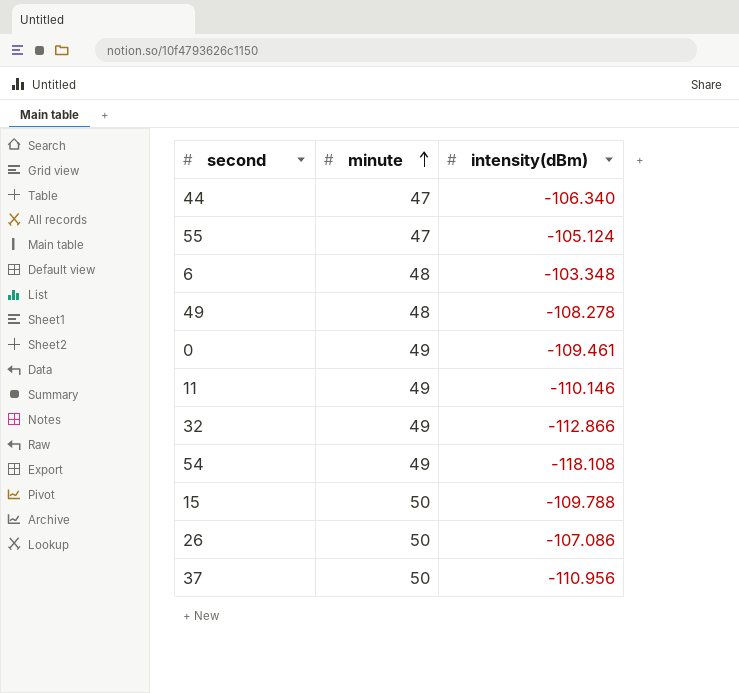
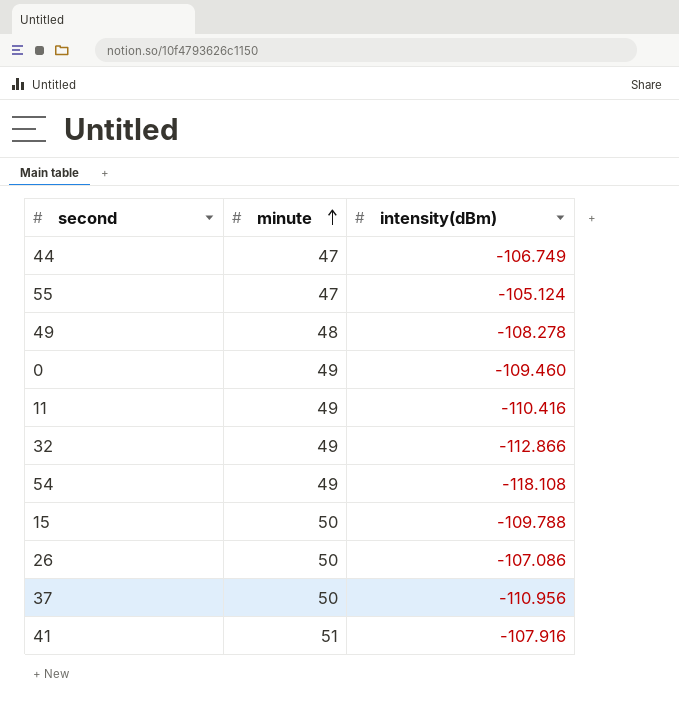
row 6: 48 | -103.348 -> none
44 | intensity(dBm): -106.340 -> -106.749
0 | intensity(dBm): -109.461 -> -109.460
11 | intensity(dBm): -110.146 -> -110.416
row 41: none -> 51 | -107.916

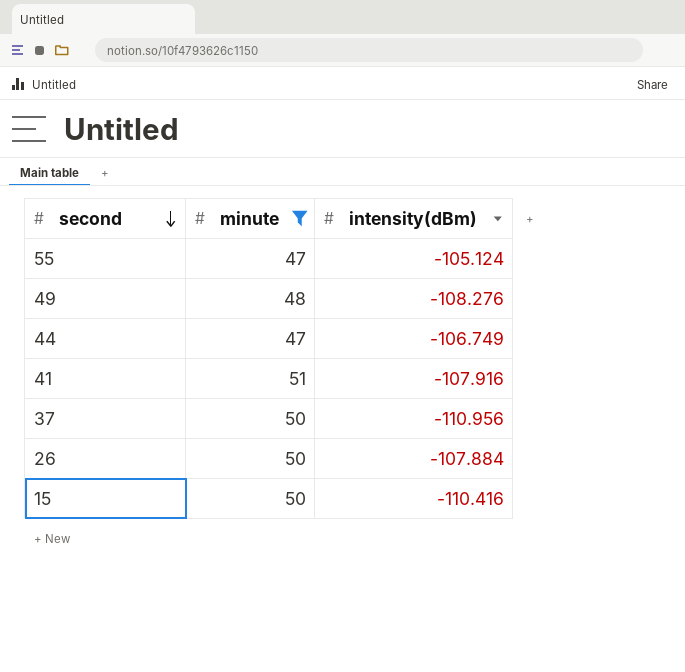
filter: none -> minute != 49
row order: minute ascending -> second descending
49 | intensity(dBm): -108.278 -> -108.276
26 | intensity(dBm): -107.086 -> -107.884
15 | intensity(dBm): -109.788 -> -110.416

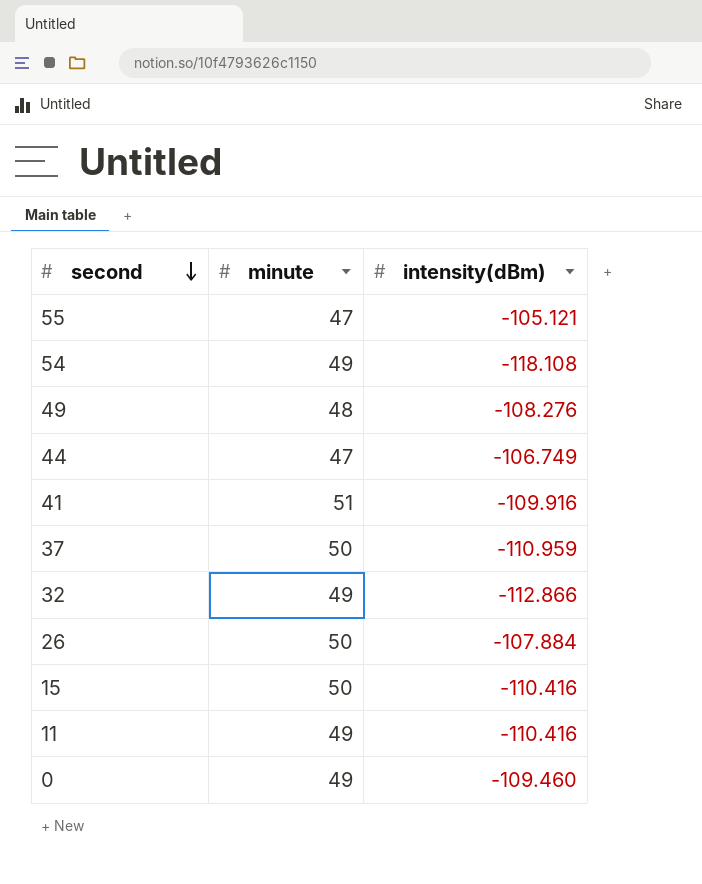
filter: minute != 49 -> none
55 | intensity(dBm): -105.124 -> -105.121
41 | intensity(dBm): -107.916 -> -109.916
37 | intensity(dBm): -110.956 -> -110.959

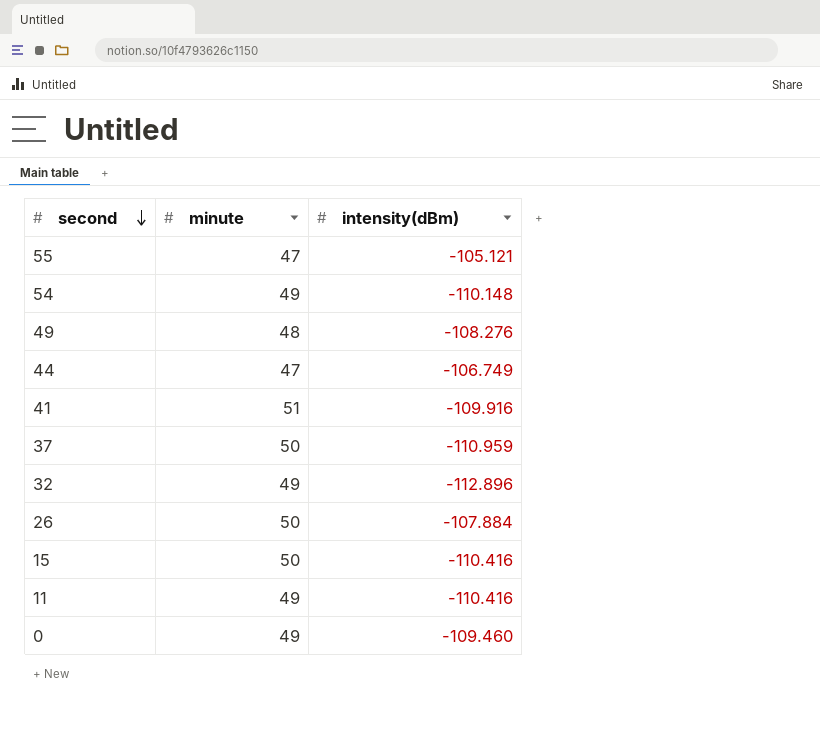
54 | intensity(dBm): -118.108 -> -110.148
32 | intensity(dBm): -112.866 -> -112.896

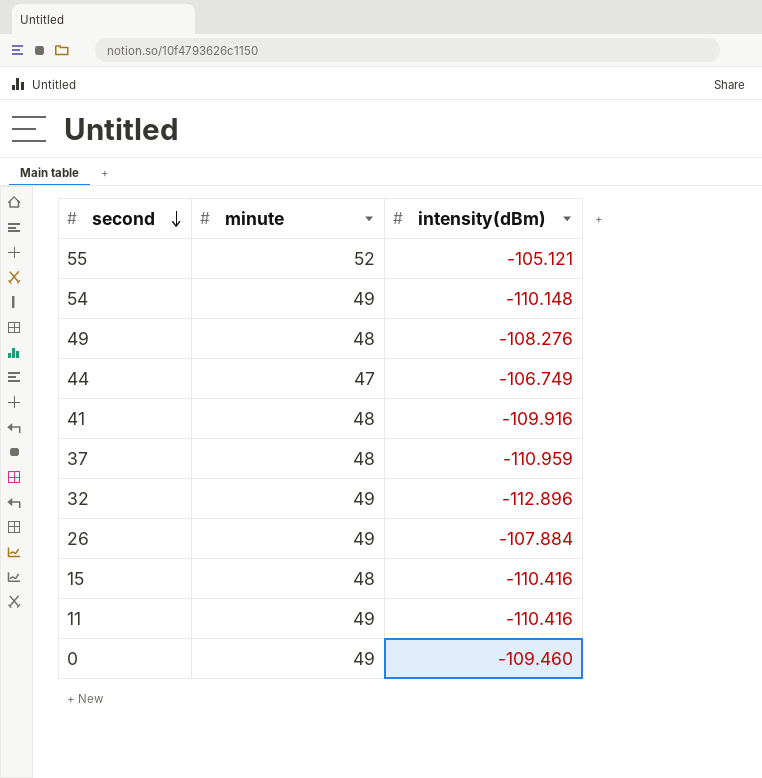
55 | minute: 47 -> 52
41 | minute: 51 -> 48
37 | minute: 50 -> 48
26 | minute: 50 -> 49
15 | minute: 50 -> 48

